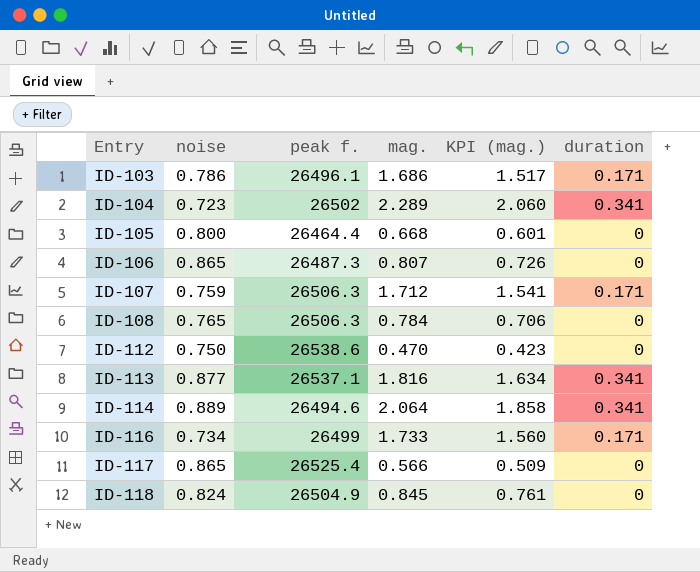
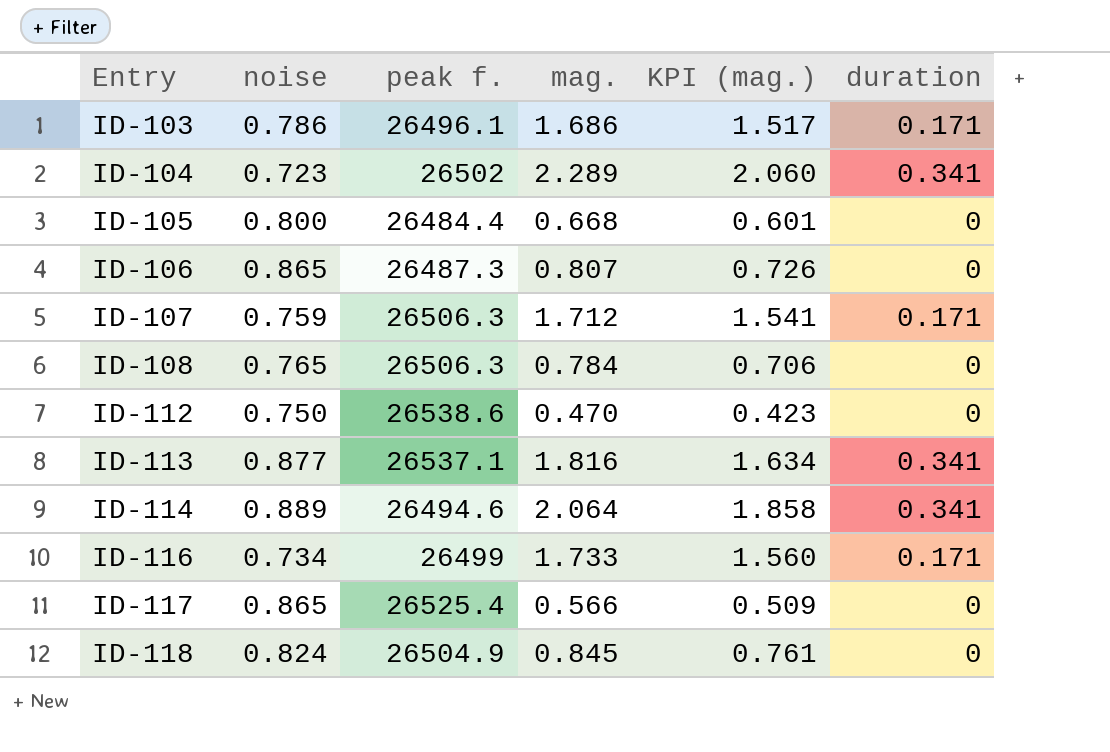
ID-105 | peak f.: 26464.4 -> 26484.4

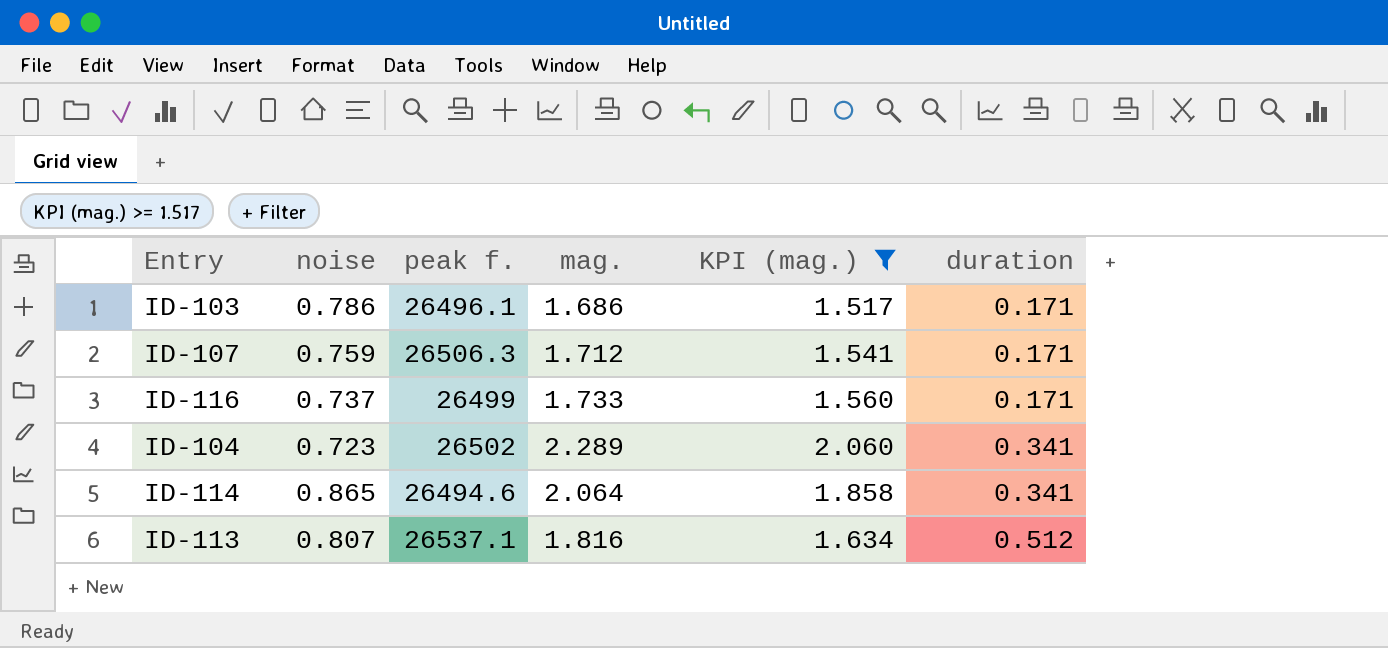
filter: none -> KPI (mag.) >= 1.517
row order: Entry ascending -> duration ascending
ID-116 | noise: 0.734 -> 0.737
ID-114 | noise: 0.889 -> 0.865
ID-113 | noise: 0.877 -> 0.807
ID-113 | duration: 0.341 -> 0.512

